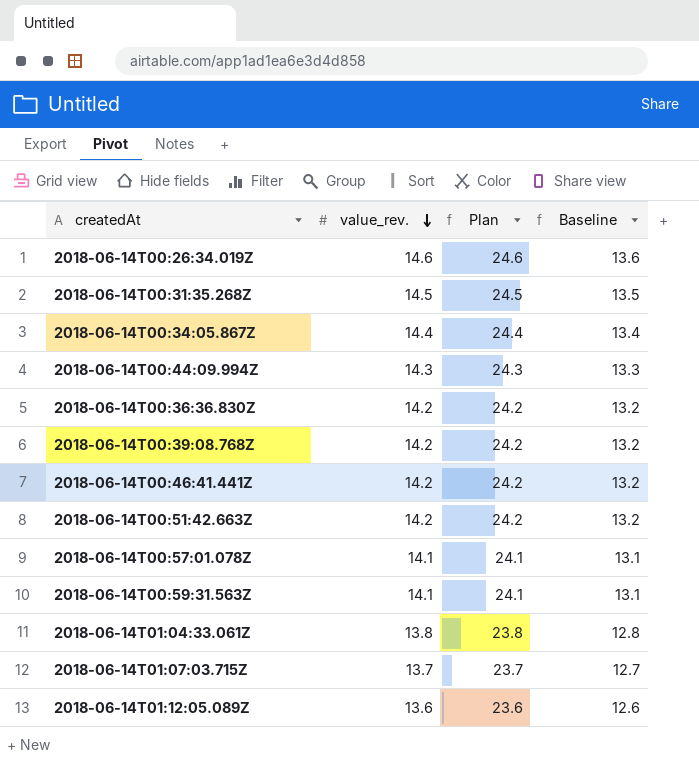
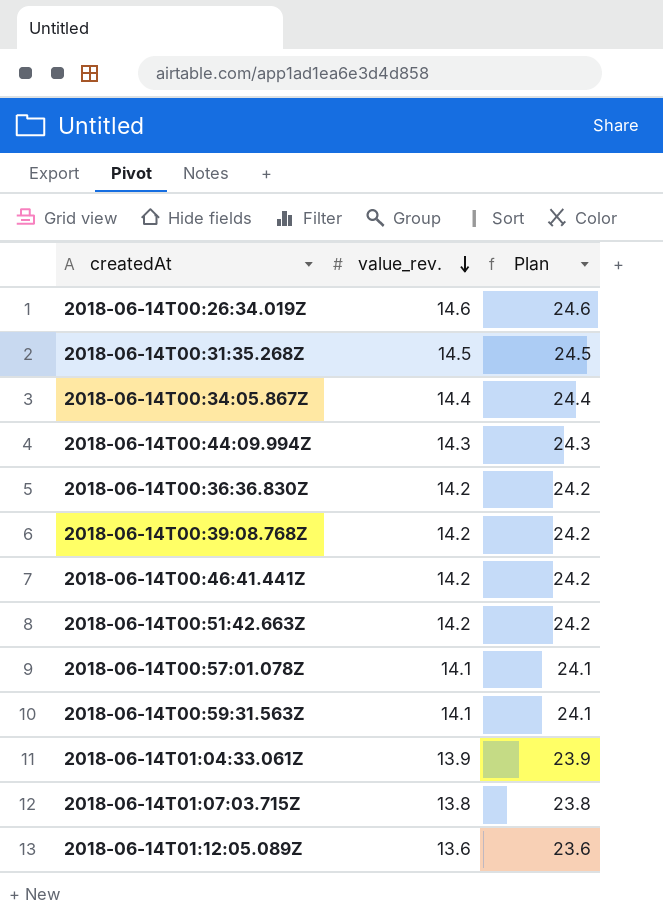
column Baseline | formula: [value_rev.] - 1 -> none
2018-06-14T01:04:33.061Z | value_rev.: 13.8 -> 13.9
2018-06-14T01:04:33.061Z | Plan: 23.8 -> 23.9
2018-06-14T01:07:03.715Z | value_rev.: 13.7 -> 13.8
2018-06-14T01:07:03.715Z | Plan: 23.7 -> 23.8

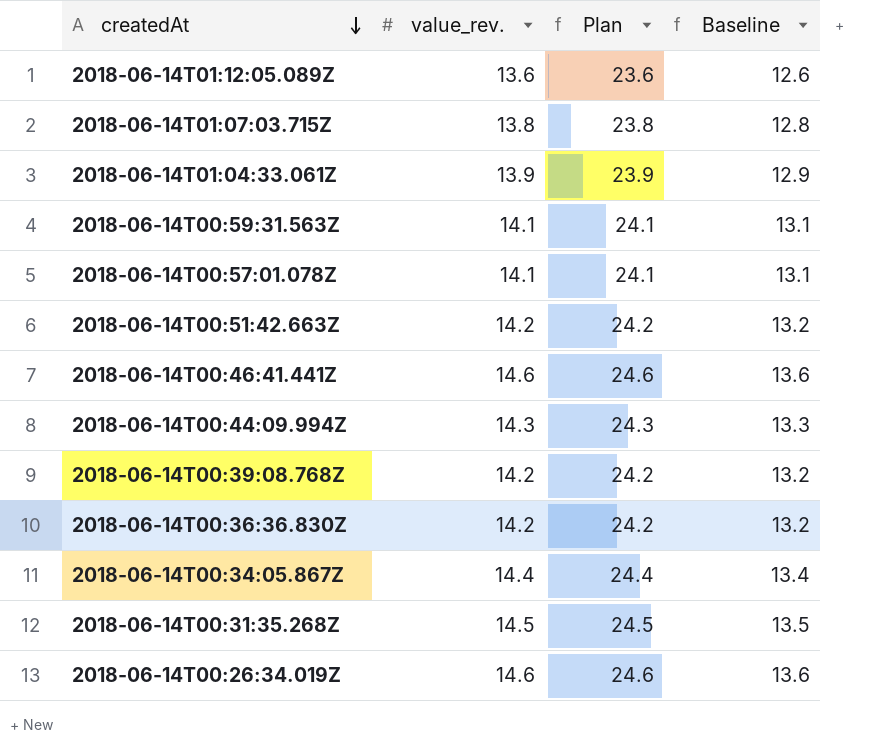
row order: value_rev. descending -> createdAt descending
column Baseline | formula: none -> [value_rev.] - 1
2018-06-14T00:46:41.441Z | value_rev.: 14.2 -> 14.6
2018-06-14T00:46:41.441Z | Plan: 24.2 -> 24.6

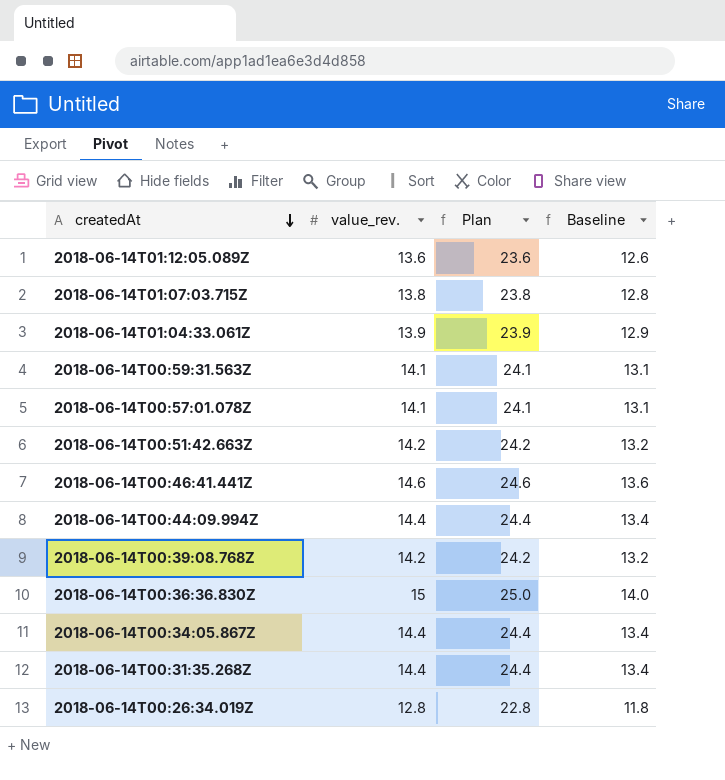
2018-06-14T00:44:09.994Z | value_rev.: 14.3 -> 14.4
2018-06-14T00:44:09.994Z | Plan: 24.3 -> 24.4
2018-06-14T00:44:09.994Z | Baseline: 13.3 -> 13.4
2018-06-14T00:36:36.830Z | value_rev.: 14.2 -> 15
2018-06-14T00:36:36.830Z | Plan: 24.2 -> 25.0
2018-06-14T00:36:36.830Z | Baseline: 13.2 -> 14.0
2018-06-14T00:31:35.268Z | value_rev.: 14.5 -> 14.4
2018-06-14T00:31:35.268Z | Plan: 24.5 -> 24.4
2018-06-14T00:31:35.268Z | Baseline: 13.5 -> 13.4
2018-06-14T00:26:34.019Z | value_rev.: 14.6 -> 12.8
2018-06-14T00:26:34.019Z | Plan: 24.6 -> 22.8
2018-06-14T00:26:34.019Z | Baseline: 13.6 -> 11.8

